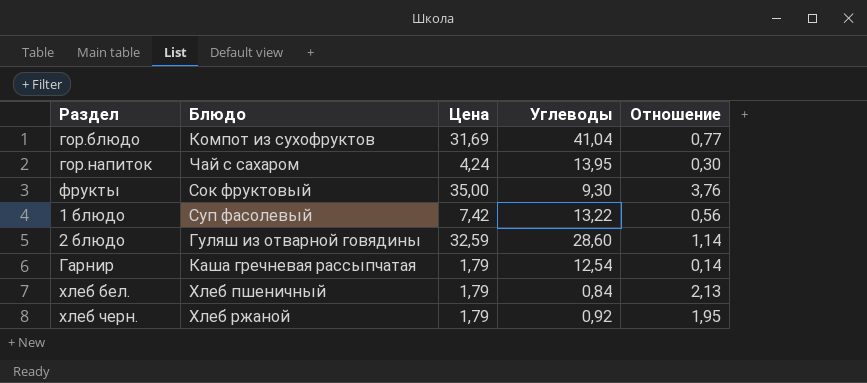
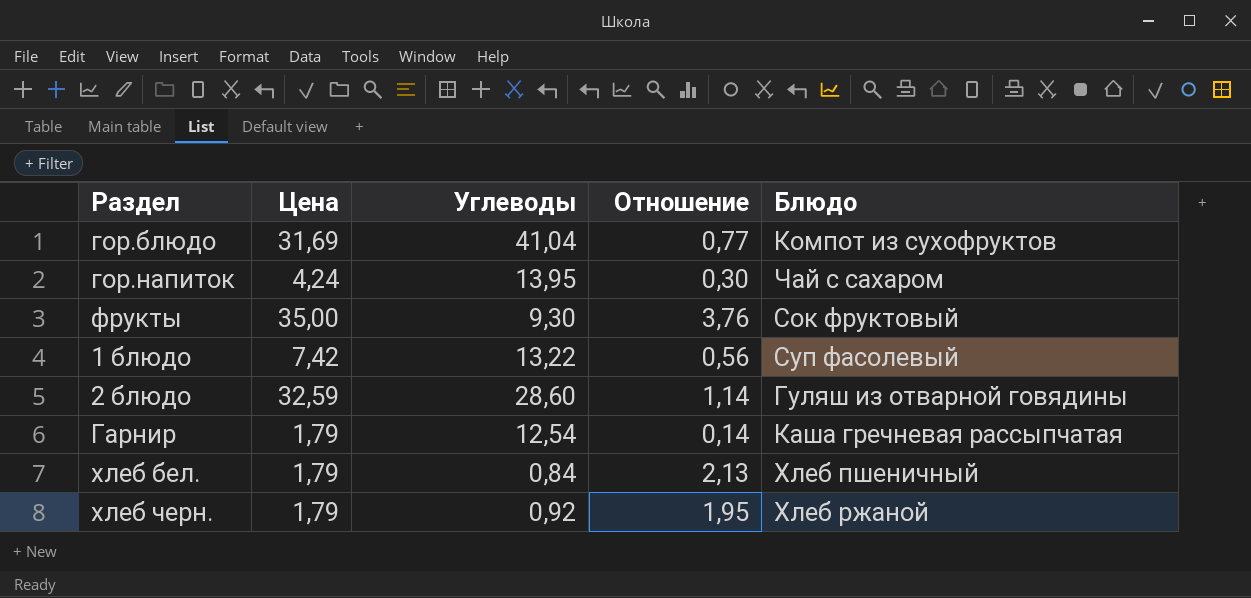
column Блюдо | position: 2 -> 5

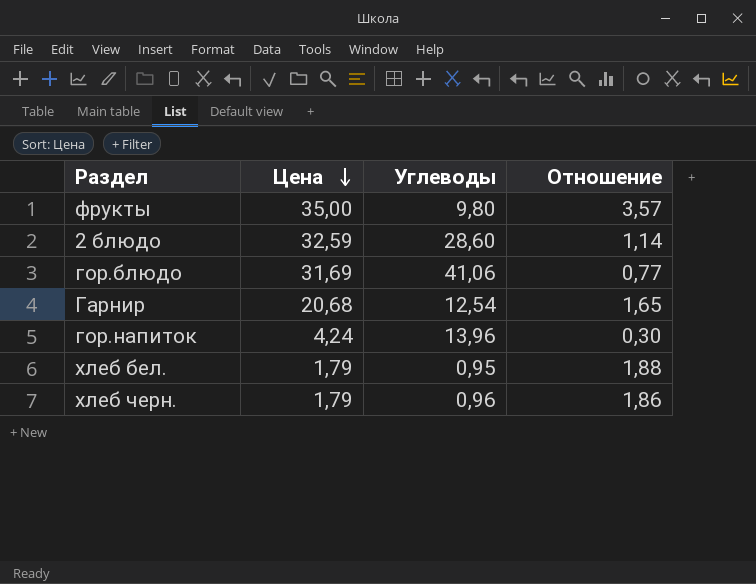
row order: none -> Цена descending
column Блюдо | position: 5 -> none
row 1 блюдо: 7,42 | 13,22 | 0,56 | Суп фасолевый -> none
фрукты | Углеводы: 9,30 -> 9,80
фрукты | Отношение: 3,76 -> 3,57
гор.блюдо | Углеводы: 41,04 -> 41,06
Гарнир | Цена: 1,79 -> 20,68
Гарнир | Отношение: 0,14 -> 1,65
гор.напиток | Углеводы: 13,95 -> 13,96
хлеб бел. | Углеводы: 0,84 -> 0,95
хлеб бел. | Отношение: 2,13 -> 1,88
хлеб черн. | Углеводы: 0,92 -> 0,96
хлеб черн. | Отношение: 1,95 -> 1,86

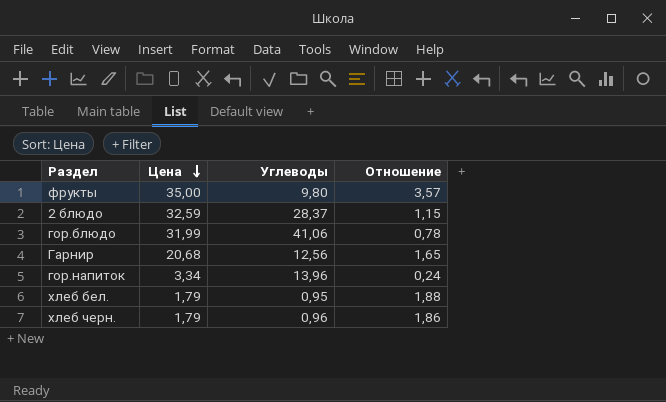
2 блюдо | Углеводы: 28,60 -> 28,37
2 блюдо | Отношение: 1,14 -> 1,15
гор.блюдо | Цена: 31,69 -> 31,99
гор.блюдо | Отношение: 0,77 -> 0,78
Гарнир | Углеводы: 12,54 -> 12,56
гор.напиток | Цена: 4,24 -> 3,34
гор.напиток | Отношение: 0,30 -> 0,24

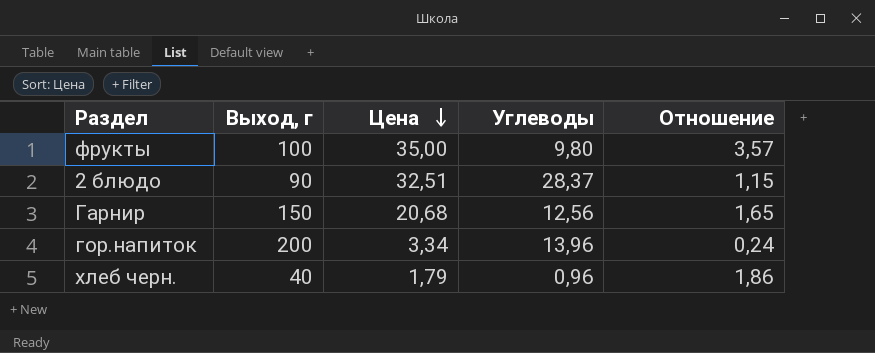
column Выход, г | position: none -> 2
row гор.блюдо: 31,99 | 41,06 | 0,78 -> none
row хлеб бел.: 1,79 | 0,95 | 1,88 -> none
2 блюдо | Цена: 32,59 -> 32,51

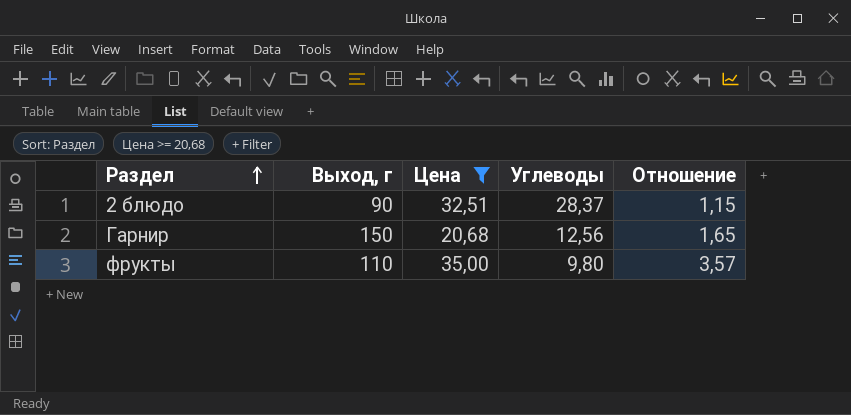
filter: none -> Цена >= 20,68
row order: Цена descending -> Раздел ascending
фрукты | Выход, г: 100 -> 110

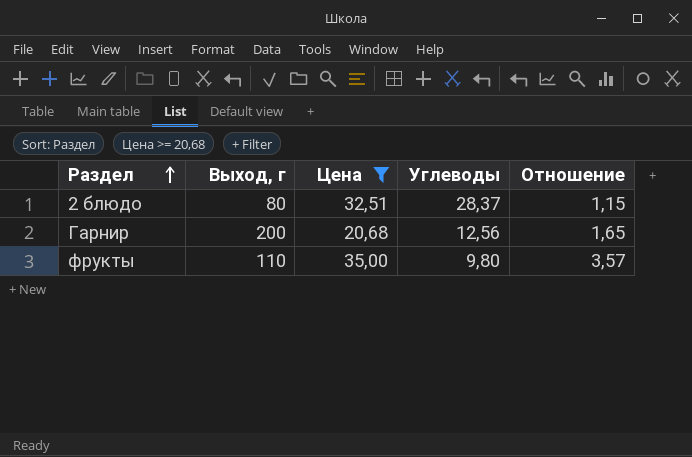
2 блюдо | Выход, г: 90 -> 80
Гарнир | Выход, г: 150 -> 200

